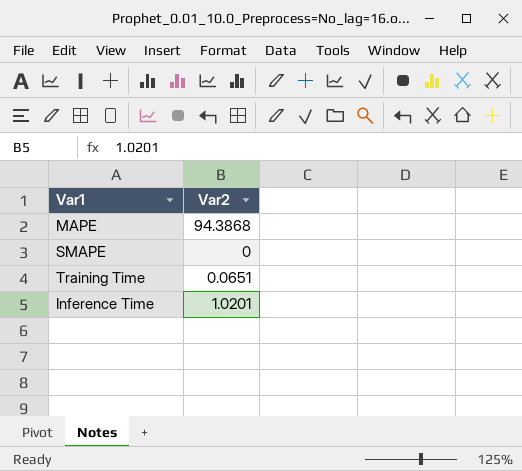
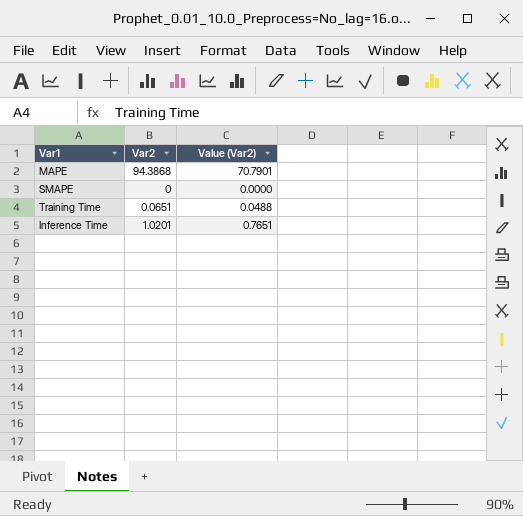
column Value (Var2) | formula: none -> [Var2] * 0.75

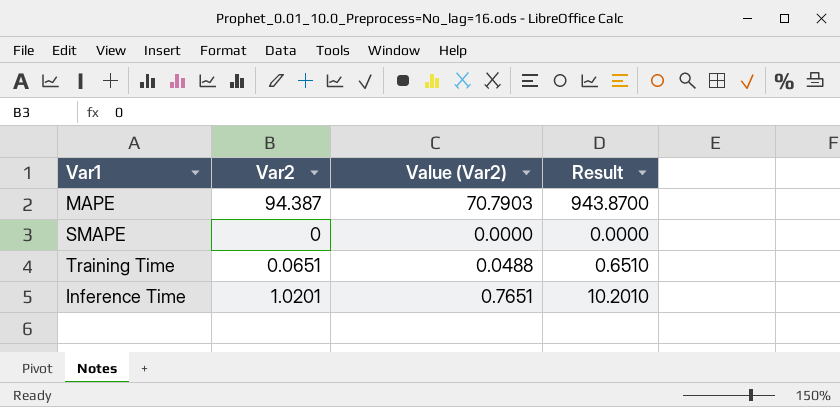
column Result | formula: none -> [Var2] * 10
MAPE | Var2: 94.3868 -> 94.387
MAPE | Value (Var2): 70.7901 -> 70.7903

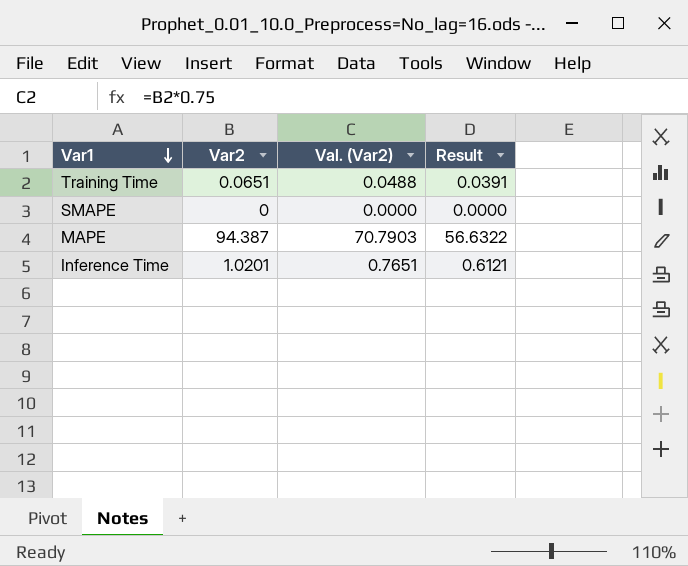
row order: none -> Var1 descending
column name: Value (Var2) -> Val. (Var2)
column Result | formula: [Var2] * 10 -> [Var2] * 0.6

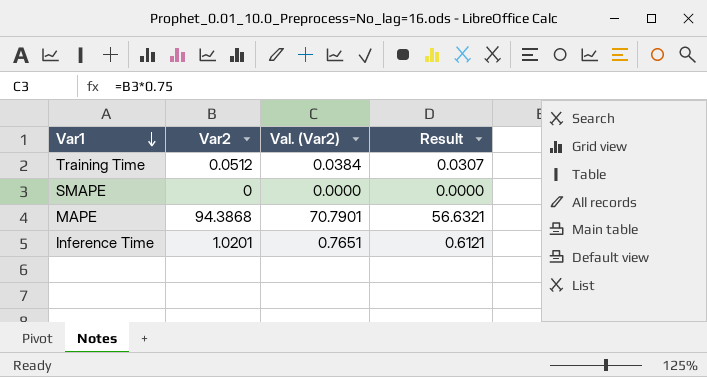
Training Time | Var2: 0.0651 -> 0.0512
Training Time | Val. (Var2): 0.0488 -> 0.0384
Training Time | Result: 0.0391 -> 0.0307
MAPE | Var2: 94.387 -> 94.3868
MAPE | Val. (Var2): 70.7903 -> 70.7901
MAPE | Result: 56.6322 -> 56.6321

